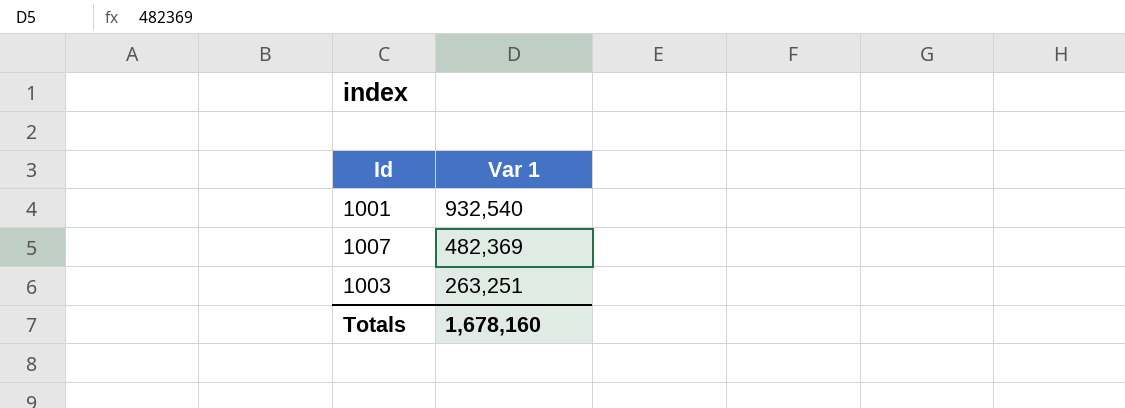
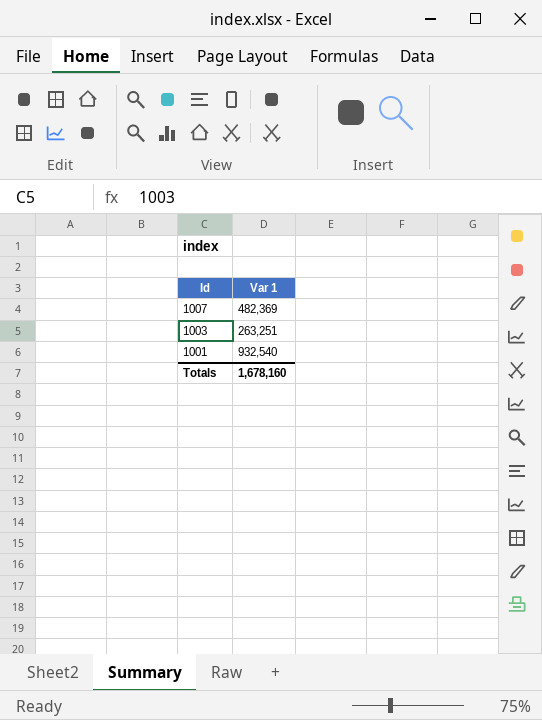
row order: Var 1 descending -> Id descending

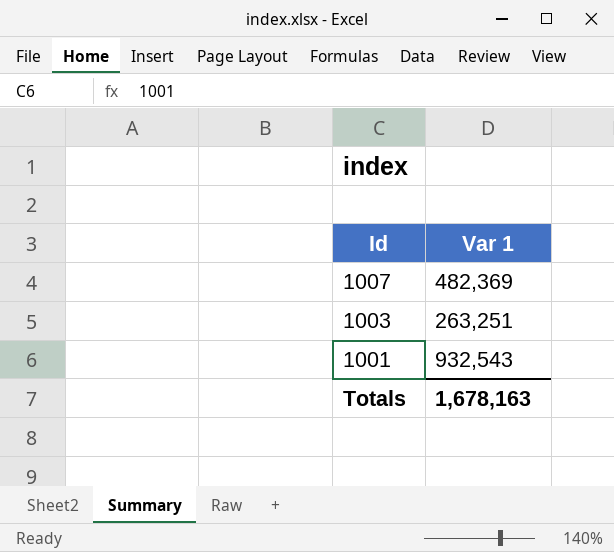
1001 | Var 1: 932,540 -> 932,543
Totals | Var 1: 1,678,160 -> 1,678,163

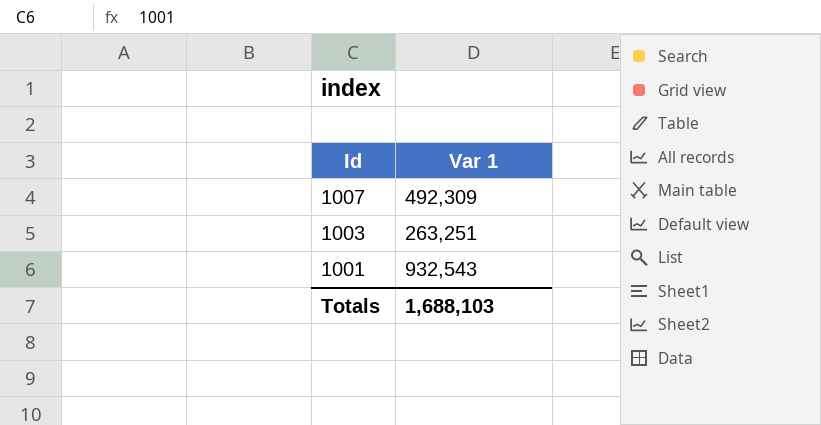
1007 | Var 1: 482,369 -> 492,309
Totals | Var 1: 1,678,163 -> 1,688,103

